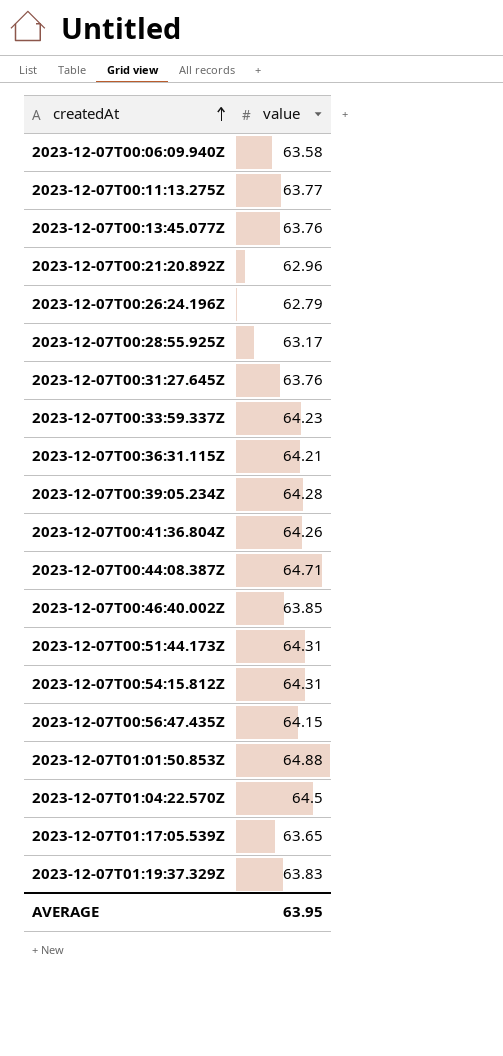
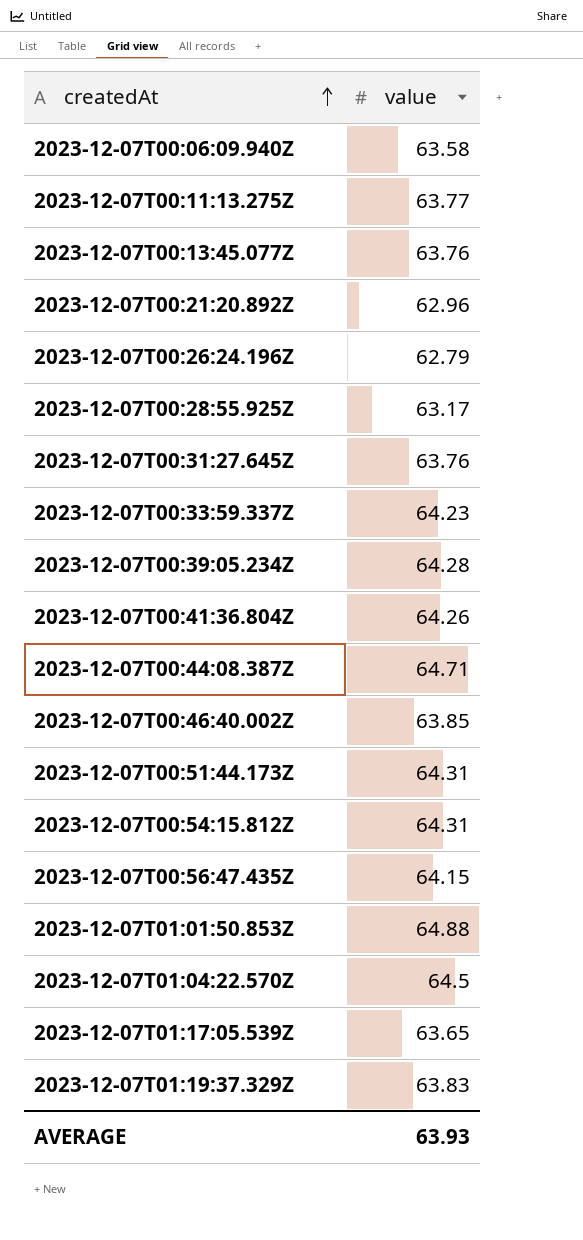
row 2023-12-07T00:36:31.115Z: 64.21 -> none
AVERAGE | value: 63.95 -> 63.93

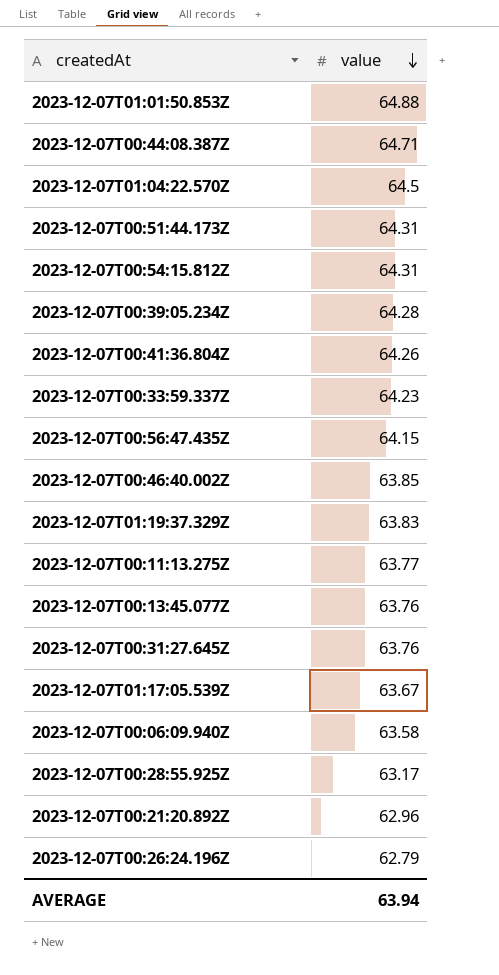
row order: createdAt ascending -> value descending
2023-12-07T01:17:05.539Z | value: 63.65 -> 63.67
AVERAGE | value: 63.93 -> 63.94

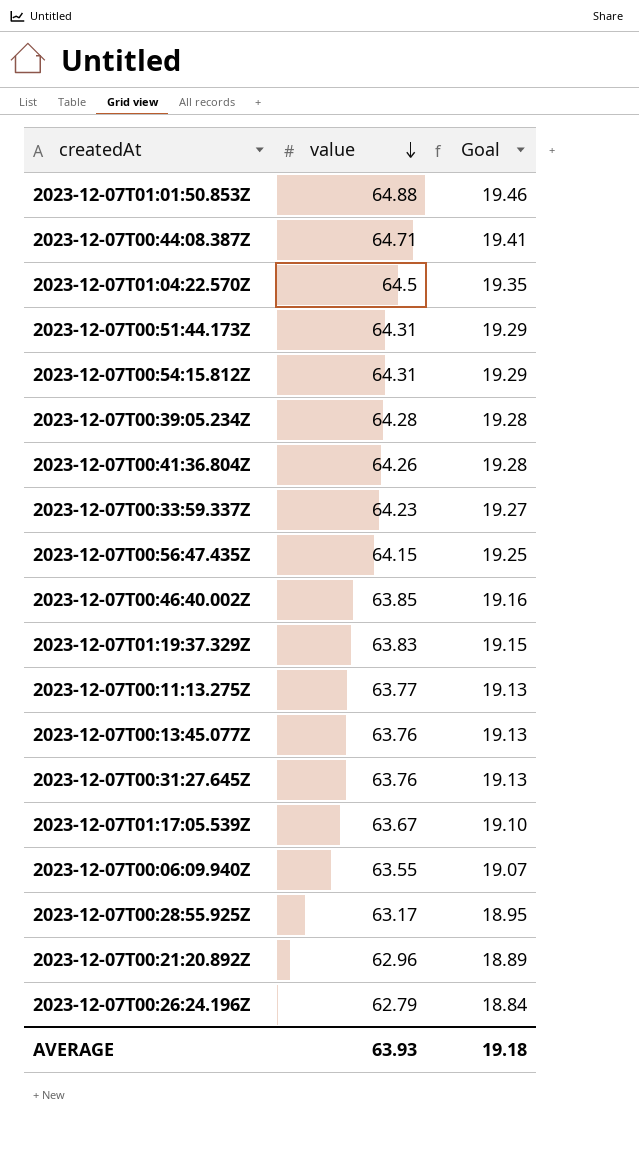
column Goal | formula: none -> [value] * 0.3
2023-12-07T00:06:09.940Z | value: 63.58 -> 63.55
AVERAGE | value: 63.94 -> 63.93

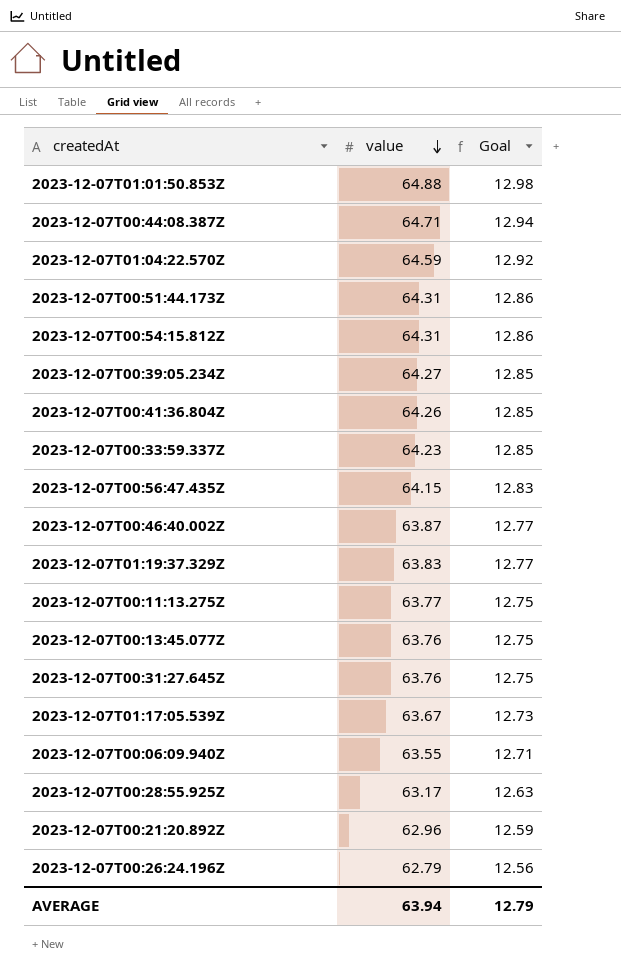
column Goal | formula: [value] * 0.3 -> [value] * 0.2
2023-12-07T01:04:22.570Z | value: 64.5 -> 64.59
2023-12-07T00:39:05.234Z | value: 64.28 -> 64.27
2023-12-07T00:46:40.002Z | value: 63.85 -> 63.87
AVERAGE | value: 63.93 -> 63.94
AVERAGE | Goal: 19.18 -> 12.79

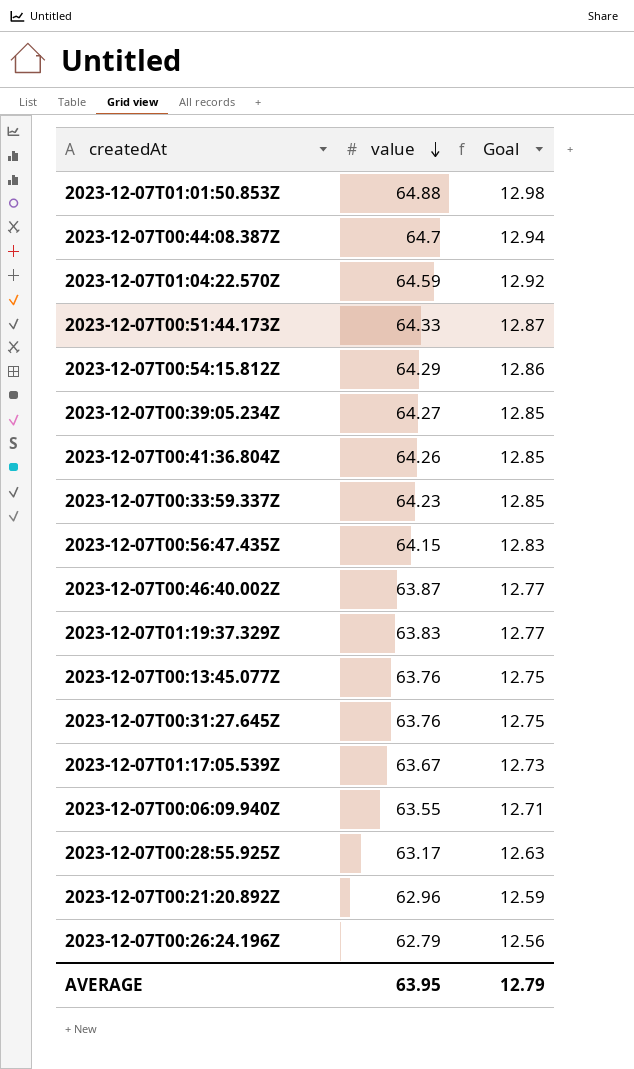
row 2023-12-07T00:11:13.275Z: 63.77 | 12.75 -> none
2023-12-07T00:44:08.387Z | value: 64.71 -> 64.7
2023-12-07T00:51:44.173Z | value: 64.31 -> 64.33
2023-12-07T00:51:44.173Z | Goal: 12.86 -> 12.87
2023-12-07T00:54:15.812Z | value: 64.31 -> 64.29
AVERAGE | value: 63.94 -> 63.95

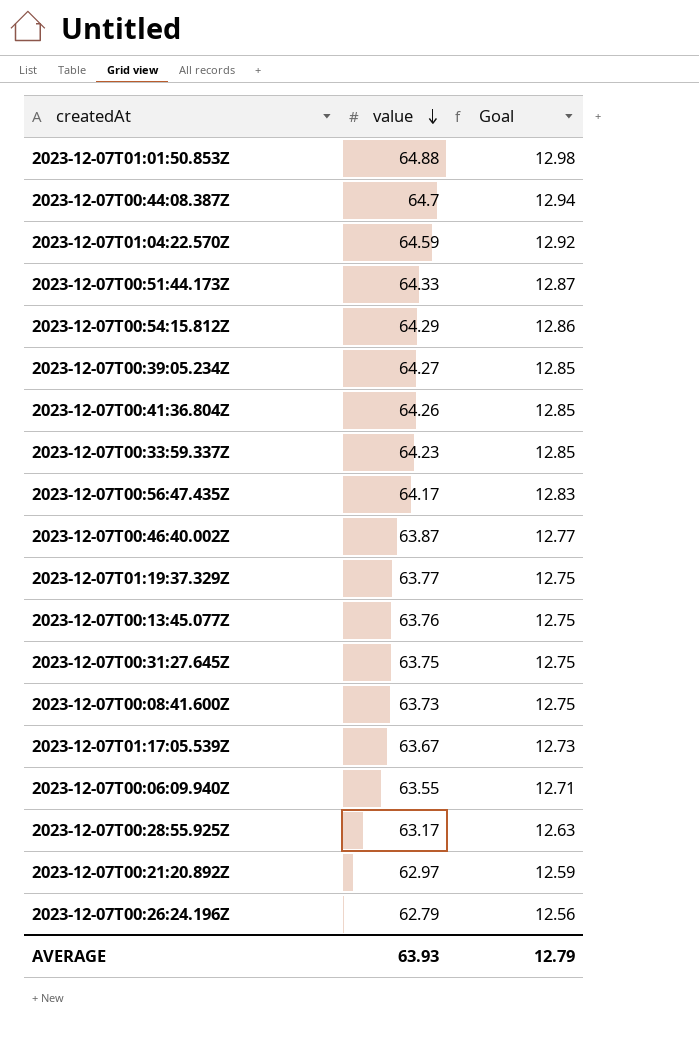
2023-12-07T00:56:47.435Z | value: 64.15 -> 64.17
2023-12-07T01:19:37.329Z | value: 63.83 -> 63.77
2023-12-07T01:19:37.329Z | Goal: 12.77 -> 12.75
2023-12-07T00:31:27.645Z | value: 63.76 -> 63.75
row 2023-12-07T00:08:41.600Z: none -> 63.73 | 12.75
2023-12-07T00:21:20.892Z | value: 62.96 -> 62.97
AVERAGE | value: 63.95 -> 63.93

